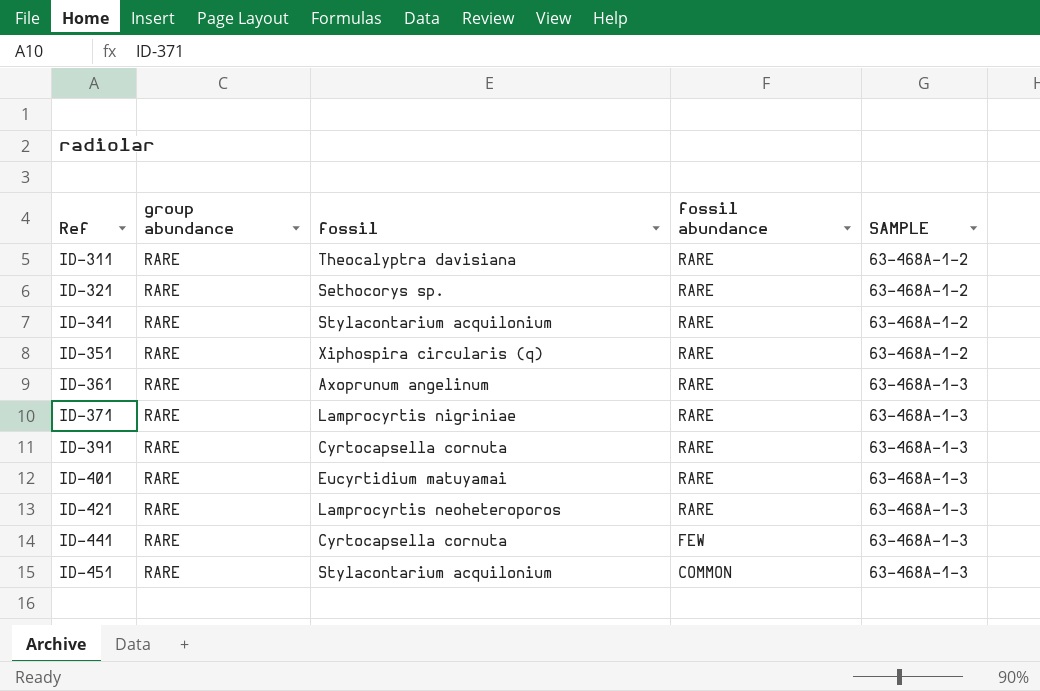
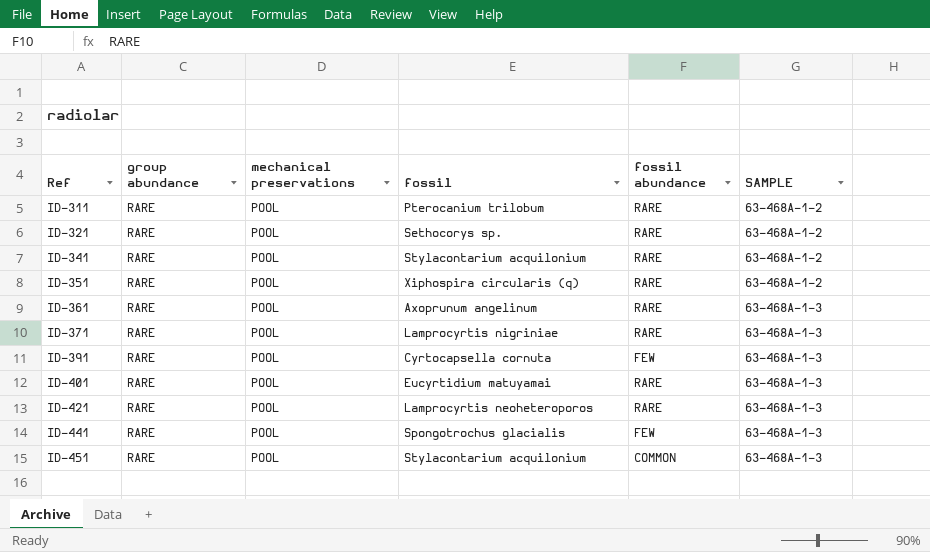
column mechanical preservations | position: none -> 3
ID-311 | fossil: Theocalyptra davisiana -> Pterocanium trilobum
ID-391 | fossil abundance: RARE -> FEW
ID-441 | fossil: Cyrtocapsella cornuta -> Spongotrochus glacialis

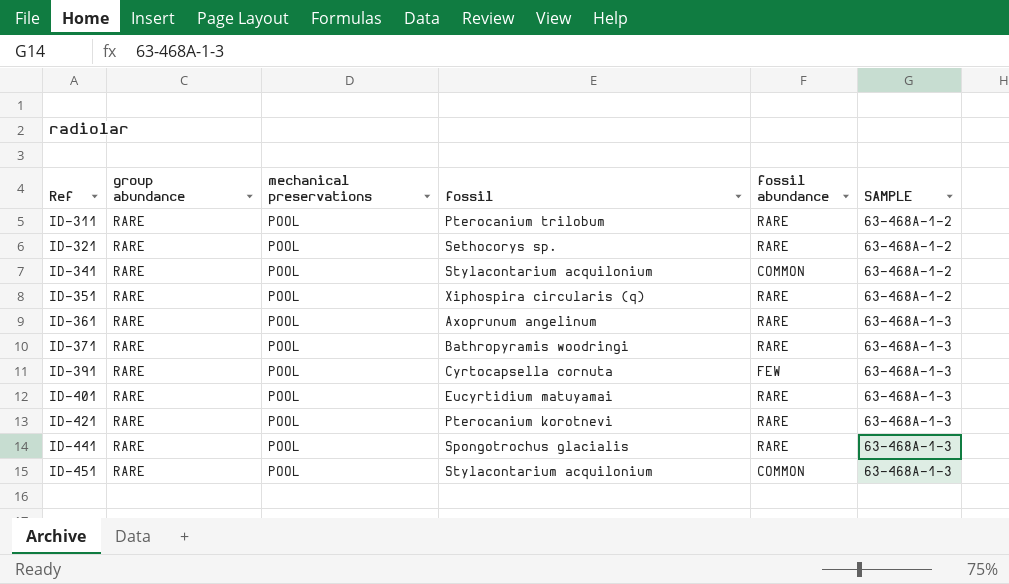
ID-341 | fossil abundance: RARE -> COMMON
ID-371 | fossil: Lamprocyrtis nigriniae -> Bathropyramis woodringi
ID-421 | fossil: Lamprocyrtis neoheteroporos -> Pterocanium korotnevi
ID-441 | fossil abundance: FEW -> RARE

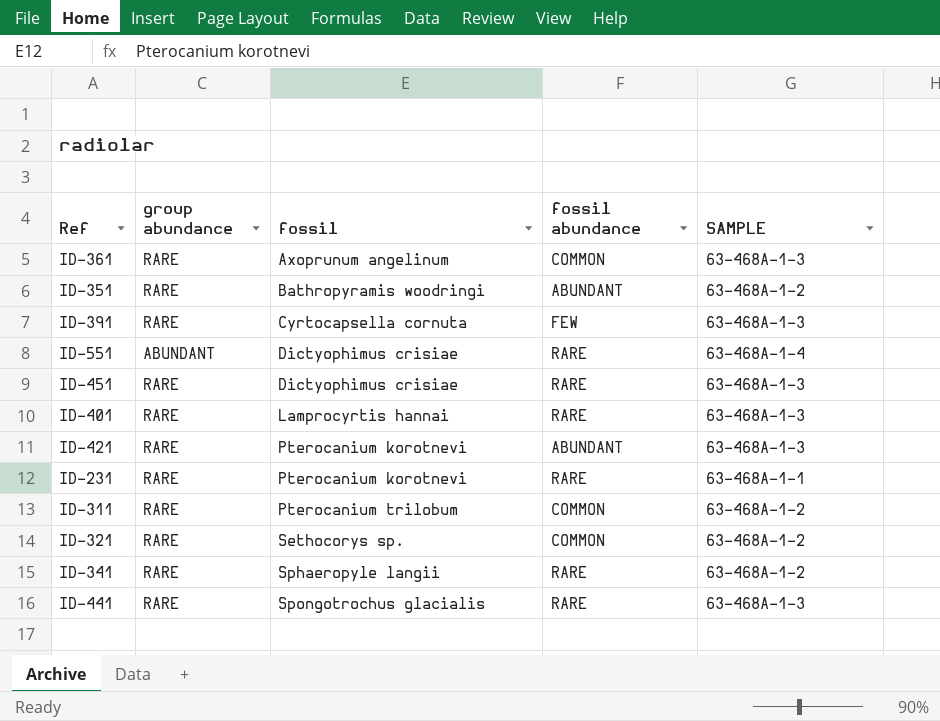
row order: Ref ascending -> fossil ascending
column mechanical preservations | position: 3 -> none
row ID-371: RARE | POOL | Bathropyramis woodringi | RARE | 63-468A-1-3 -> none
ID-361 | fossil abundance: RARE -> COMMON
ID-351 | fossil: Xiphospira circularis (q) -> Bathropyramis woodringi
ID-351 | fossil abundance: RARE -> ABUNDANT
row ID-551: none -> ABUNDANT | Dictyophimus crisiae | RARE | 63-468A-1-4
ID-451 | fossil: Stylacontarium acquilonium -> Dictyophimus crisiae
ID-451 | fossil abundance: COMMON -> RARE
ID-401 | fossil: Eucyrtidium matuyamai -> Lamprocyrtis hannai
ID-421 | fossil abundance: RARE -> ABUNDANT
row ID-231: none -> RARE | Pterocanium korotnevi | RARE | 63-468A-1-1
ID-311 | fossil abundance: RARE -> COMMON
ID-321 | fossil abundance: RARE -> COMMON
ID-341 | fossil: Stylacontarium acquilonium -> Sphaeropyle langii
ID-341 | fossil abundance: COMMON -> RARE

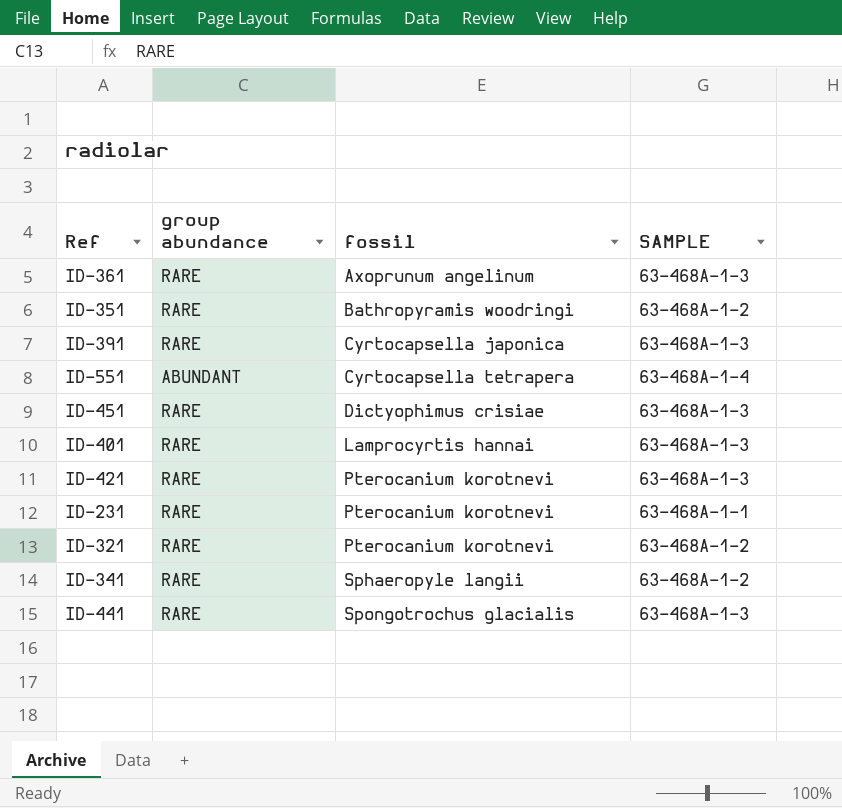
column fossil abundance | position: 4 -> none
row ID-311: RARE | Pterocanium trilobum | COMMON | 63-468A-1-2 -> none
ID-391 | fossil: Cyrtocapsella cornuta -> Cyrtocapsella japonica
ID-551 | fossil: Dictyophimus crisiae -> Cyrtocapsella tetrapera
ID-321 | fossil: Sethocorys sp. -> Pterocanium korotnevi

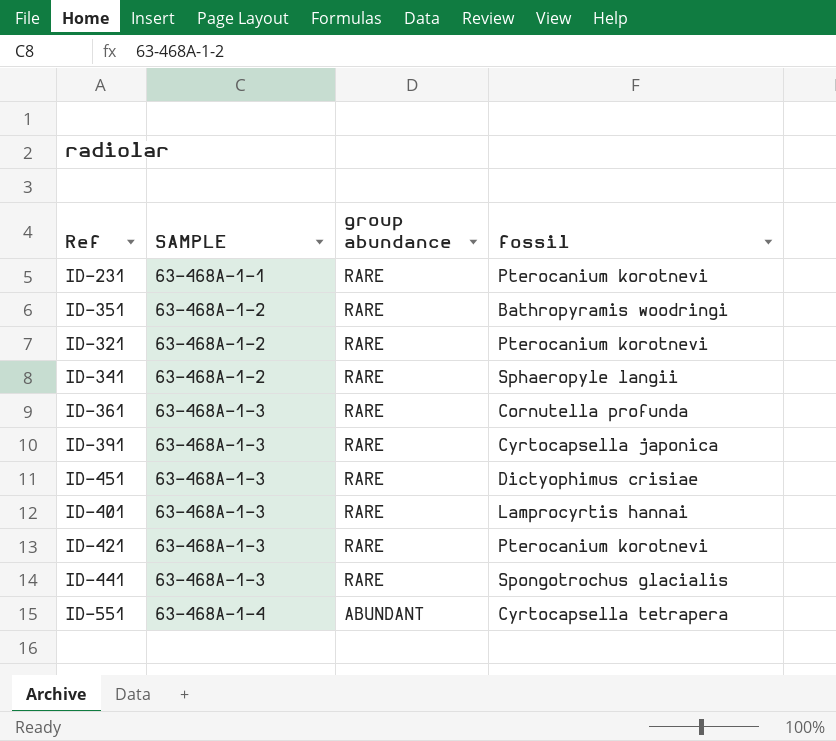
row order: fossil ascending -> SAMPLE ascending
column SAMPLE | position: 4 -> 2
ID-361 | fossil: Axoprunum angelinum -> Cornutella profunda

